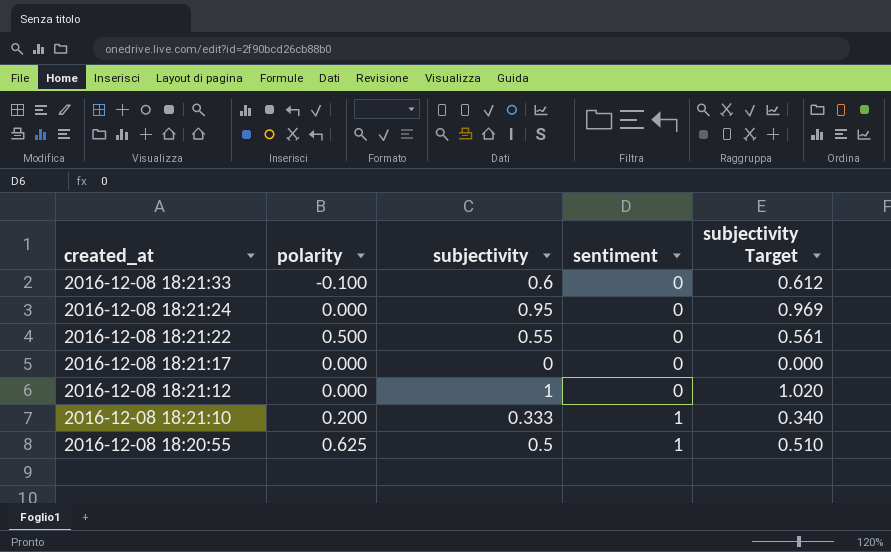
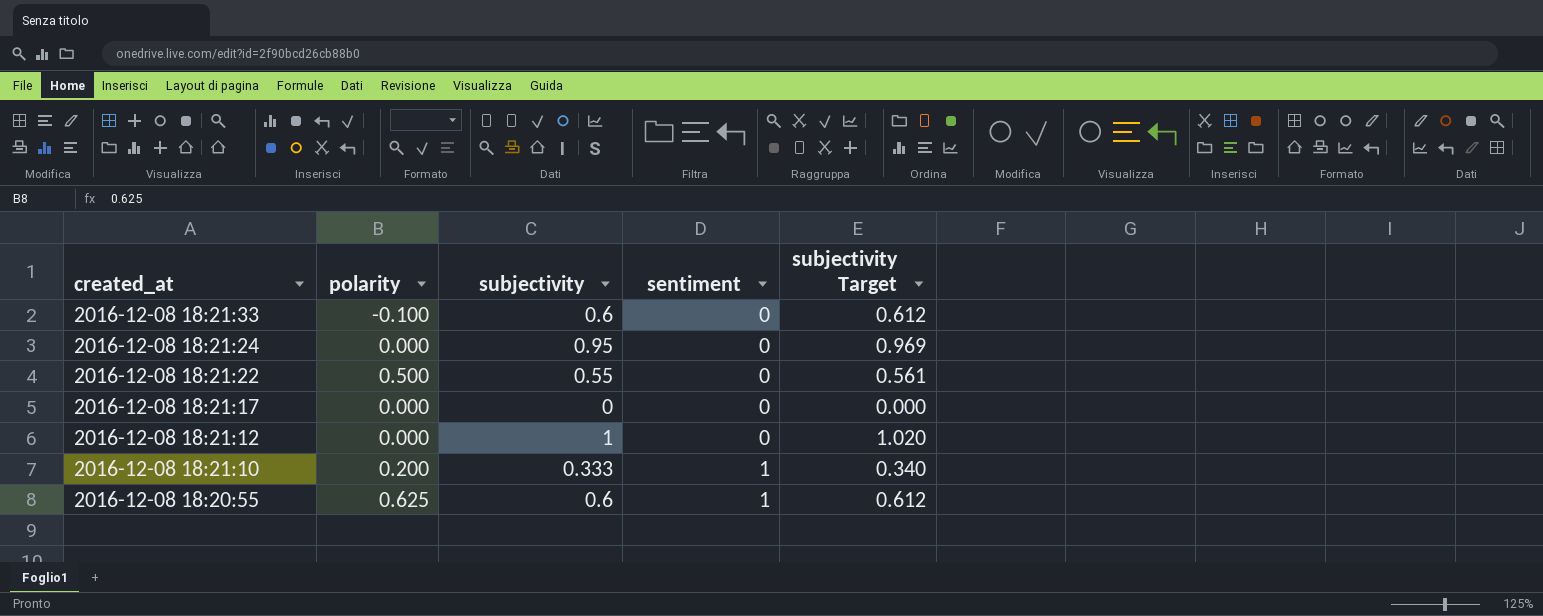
2016-12-08 18:20:55 | subjectivity: 0.5 -> 0.6
2016-12-08 18:20:55 | subjectivity Target: 0.510 -> 0.612

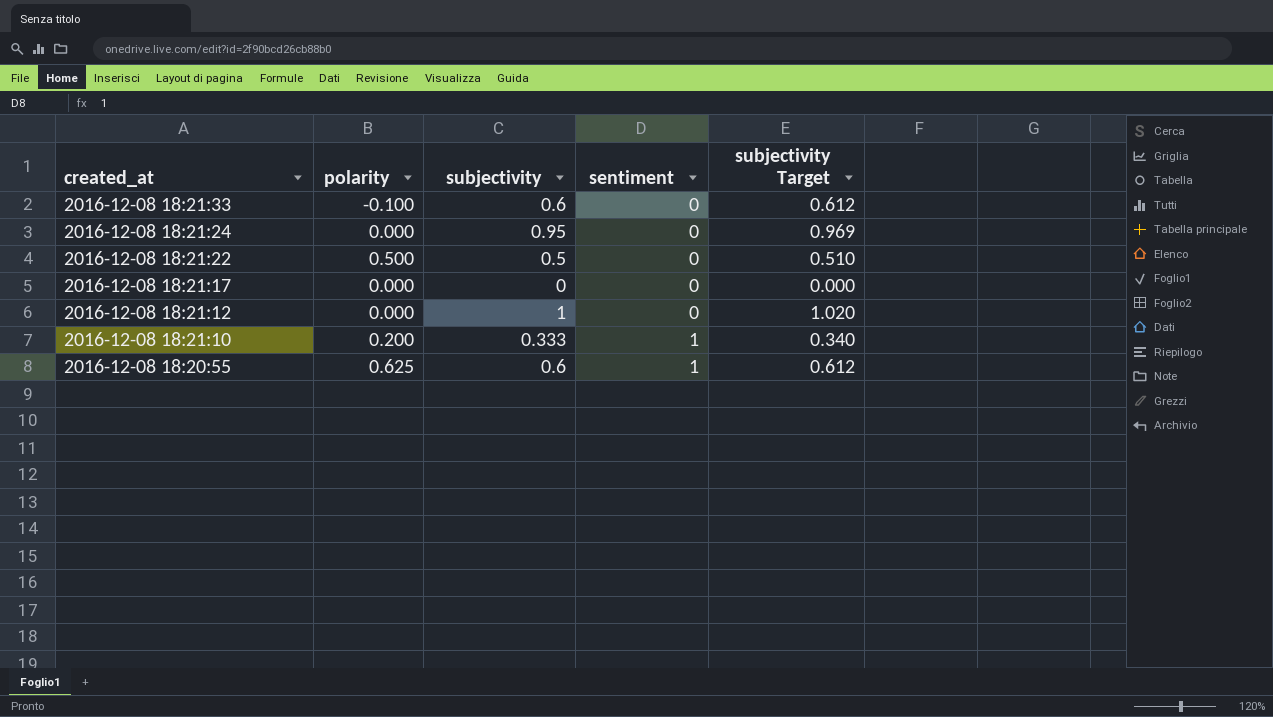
2016-12-08 18:21:22 | subjectivity: 0.55 -> 0.5
2016-12-08 18:21:22 | subjectivity Target: 0.561 -> 0.510

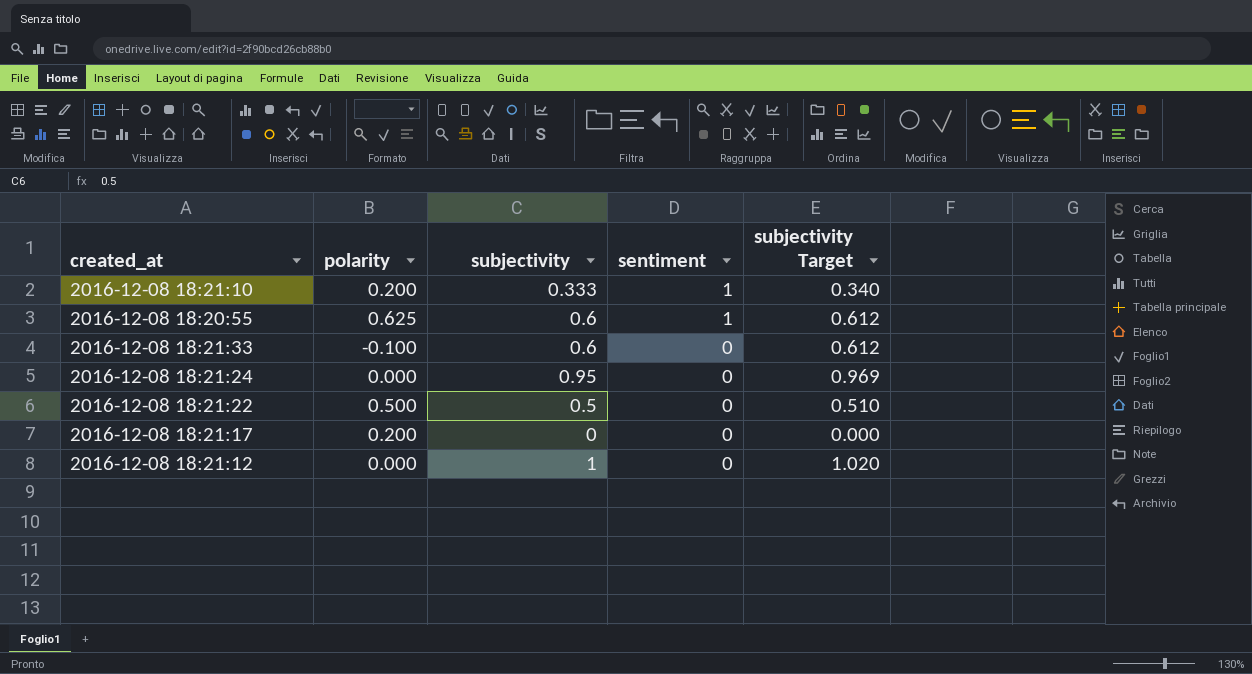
row order: created_at descending -> sentiment descending
2016-12-08 18:21:17 | polarity: 0.000 -> 0.200

